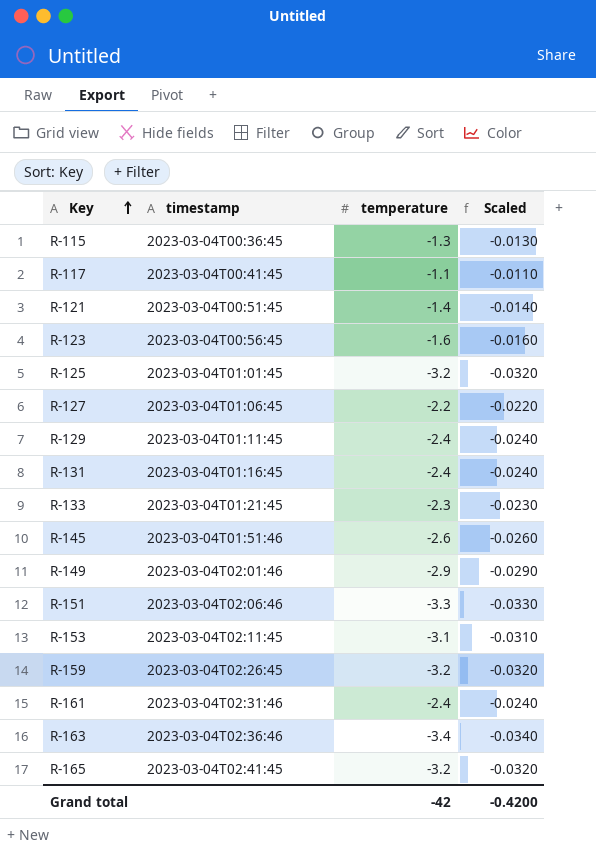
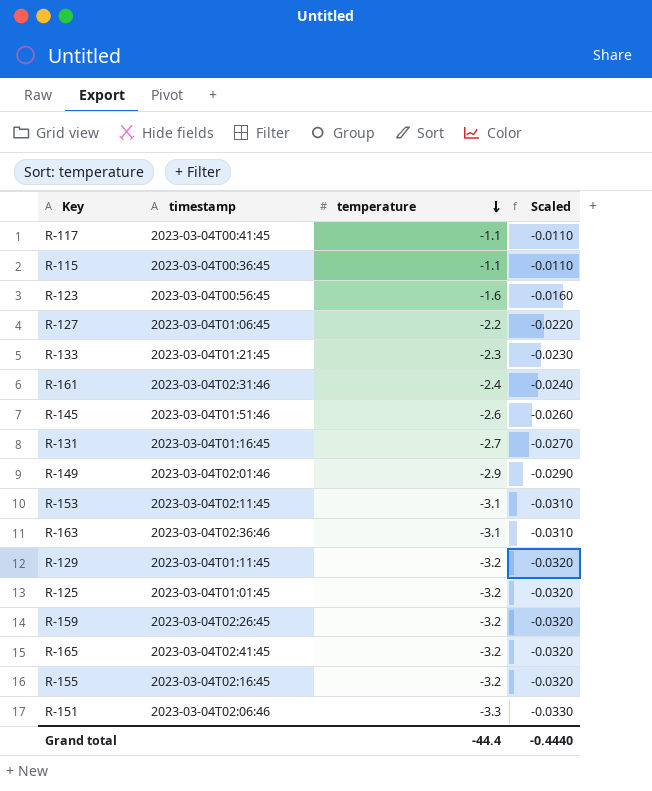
row order: Key ascending -> temperature descending
row R-121: 2023-03-04T00:51:45 | -1.4 | -0.0140 -> none
R-115 | temperature: -1.3 -> -1.1
R-115 | Scaled: -0.0130 -> -0.0110
R-131 | temperature: -2.4 -> -2.7
R-131 | Scaled: -0.0240 -> -0.0270
R-163 | temperature: -3.4 -> -3.1
R-163 | Scaled: -0.0340 -> -0.0310
R-129 | temperature: -2.4 -> -3.2
R-129 | Scaled: -0.0240 -> -0.0320
row R-155: none -> 2023-03-04T02:16:45 | -3.2 | -0.0320
Grand total | temperature: -42 -> -44.4
Grand total | Scaled: -0.4200 -> -0.4440

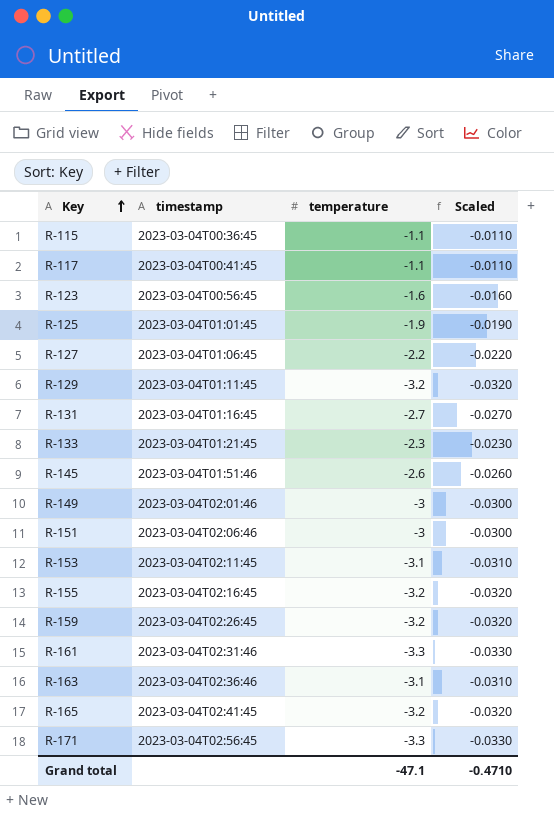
row order: temperature descending -> Key ascending
R-125 | temperature: -3.2 -> -1.9
R-125 | Scaled: -0.0320 -> -0.0190
R-149 | temperature: -2.9 -> -3
R-149 | Scaled: -0.0290 -> -0.0300
R-151 | temperature: -3.3 -> -3
R-151 | Scaled: -0.0330 -> -0.0300
R-161 | temperature: -2.4 -> -3.3
R-161 | Scaled: -0.0240 -> -0.0330
row R-171: none -> 2023-03-04T02:56:45 | -3.3 | -0.0330
Grand total | temperature: -44.4 -> -47.1
Grand total | Scaled: -0.4440 -> -0.4710

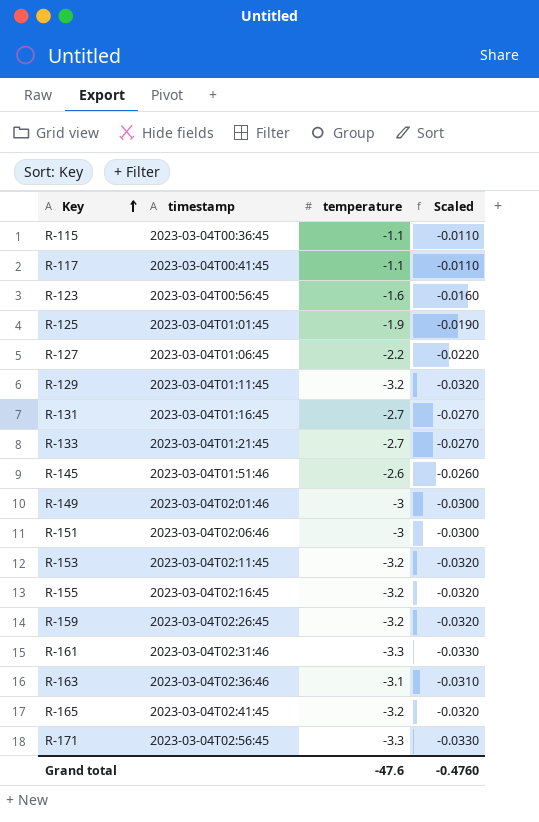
R-133 | temperature: -2.3 -> -2.7
R-133 | Scaled: -0.0230 -> -0.0270
R-153 | temperature: -3.1 -> -3.2
R-153 | Scaled: -0.0310 -> -0.0320
Grand total | temperature: -47.1 -> -47.6
Grand total | Scaled: -0.4710 -> -0.4760

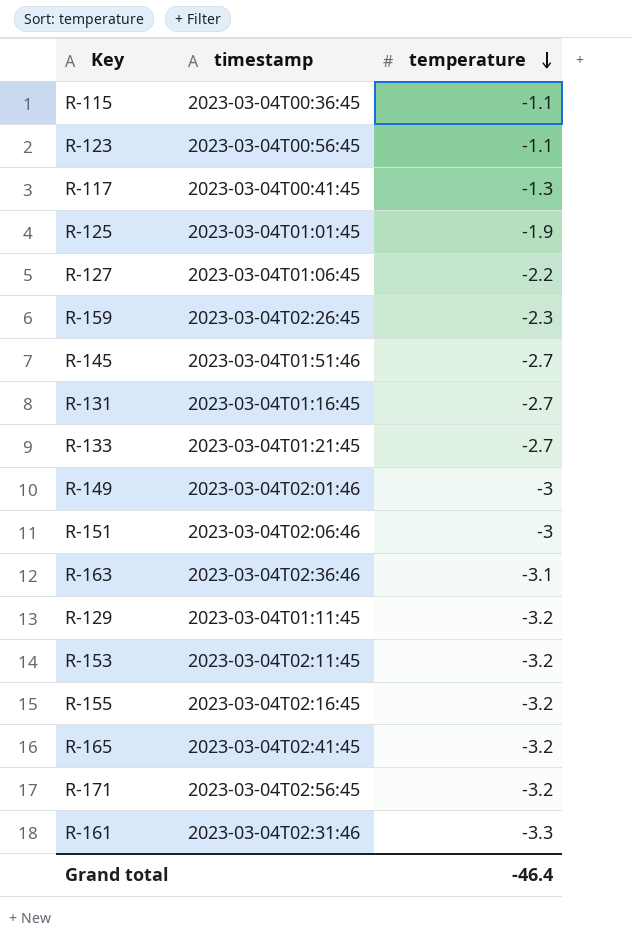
row order: Key ascending -> temperature descending
column Scaled | formula: [temperature] * 0.01 -> none
R-123 | temperature: -1.6 -> -1.1
R-117 | temperature: -1.1 -> -1.3
R-159 | temperature: -3.2 -> -2.3
R-145 | temperature: -2.6 -> -2.7
R-171 | temperature: -3.3 -> -3.2
Grand total | temperature: -47.6 -> -46.4

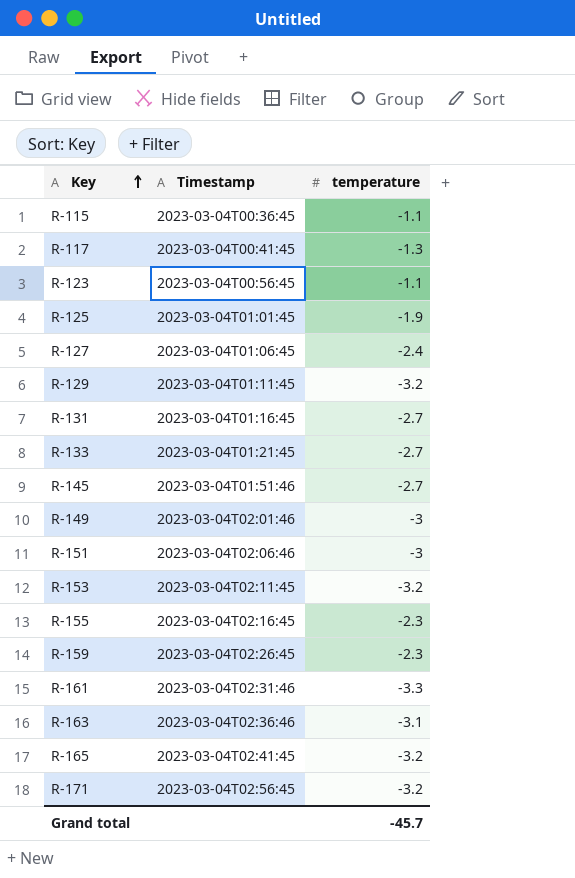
row order: temperature descending -> Key ascending
column name: timestamp -> Timestamp
R-127 | temperature: -2.2 -> -2.4
R-155 | temperature: -3.2 -> -2.3
Grand total | temperature: -46.4 -> -45.7

